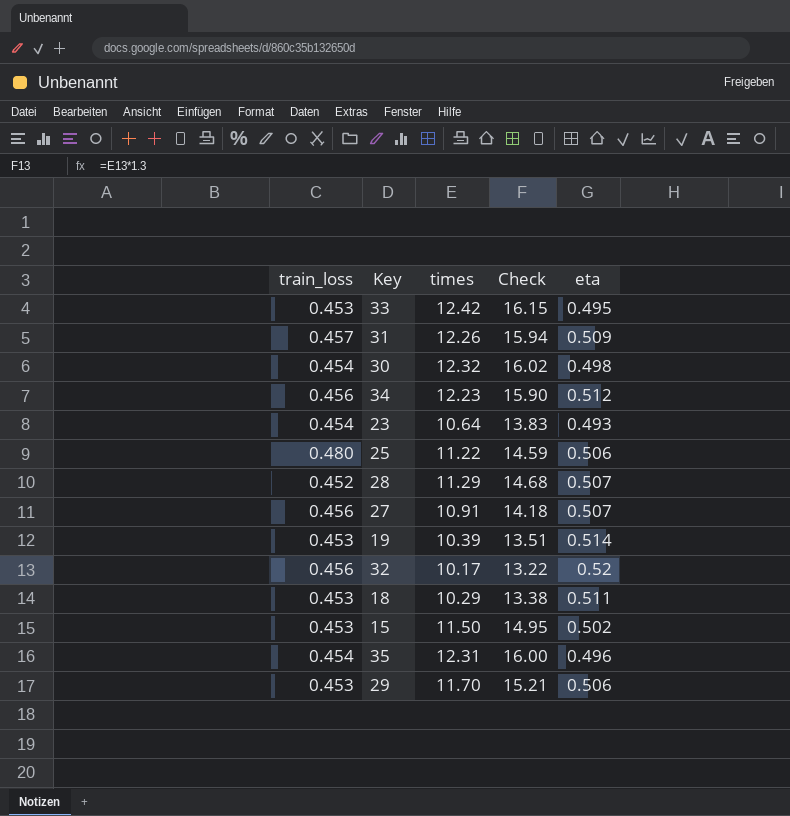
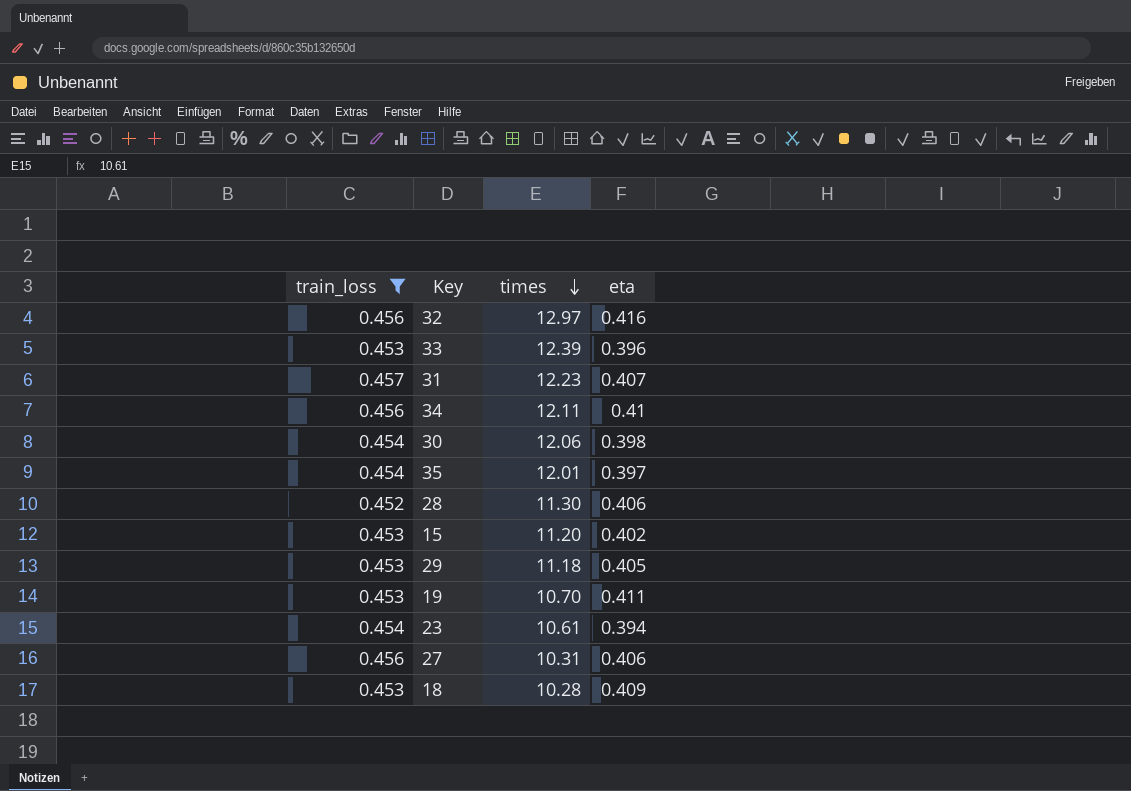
filter: none -> train_loss != 0.480
row order: none -> times descending
column Check | formula: [times] * 1.3 -> none
32 | times: 10.17 -> 12.97
32 | eta: 0.52 -> 0.416
33 | times: 12.42 -> 12.39
33 | eta: 0.495 -> 0.396
31 | times: 12.26 -> 12.23
31 | eta: 0.509 -> 0.407
34 | times: 12.23 -> 12.11
34 | eta: 0.512 -> 0.41
30 | times: 12.32 -> 12.06
30 | eta: 0.498 -> 0.398
35 | times: 12.31 -> 12.01
35 | eta: 0.496 -> 0.397
28 | times: 11.29 -> 11.30
28 | eta: 0.507 -> 0.406
15 | times: 11.50 -> 11.20
15 | eta: 0.502 -> 0.402
29 | times: 11.70 -> 11.18
29 | eta: 0.506 -> 0.405
19 | times: 10.39 -> 10.70
19 | eta: 0.514 -> 0.411
23 | times: 10.64 -> 10.61
23 | eta: 0.493 -> 0.394
27 | times: 10.91 -> 10.31
27 | eta: 0.507 -> 0.406
18 | times: 10.29 -> 10.28
18 | eta: 0.511 -> 0.409

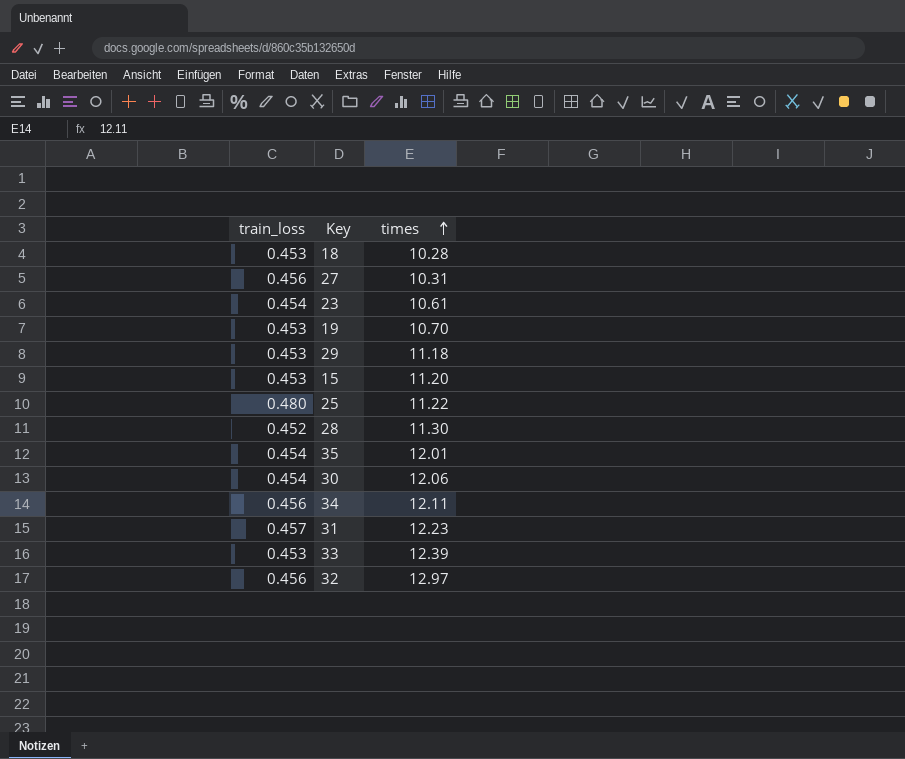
filter: train_loss != 0.480 -> none
row order: times descending -> times ascending
column eta | position: 4 -> none

